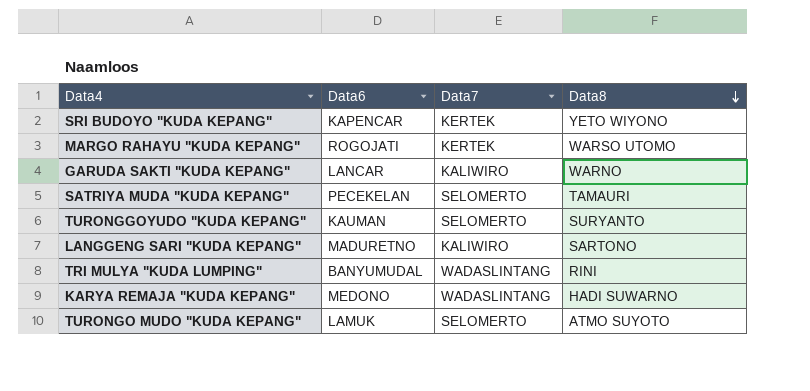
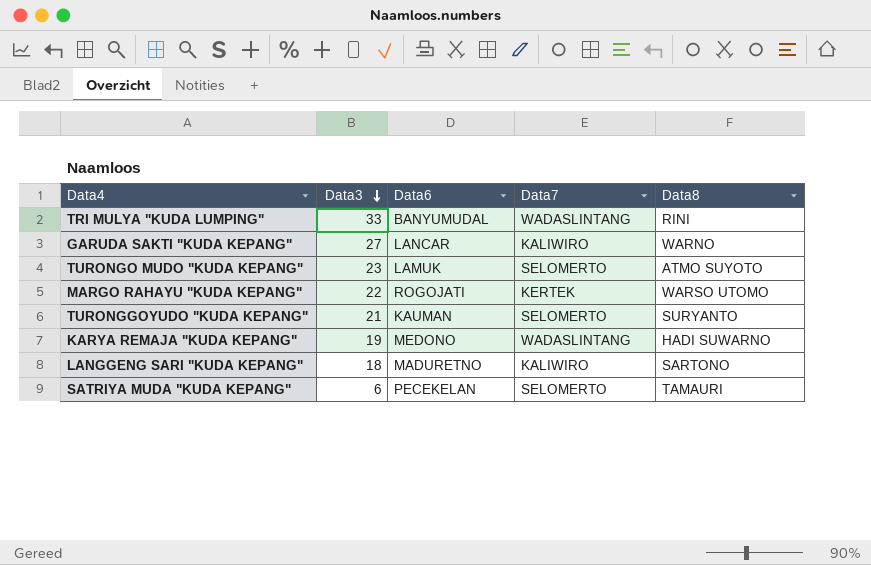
row order: Data8 descending -> Data3 descending
column Data3 | position: none -> 2
row SRI BUDOYO "KUDA KEPANG": KAPENCAR | KERTEK | YETO WIYONO -> none

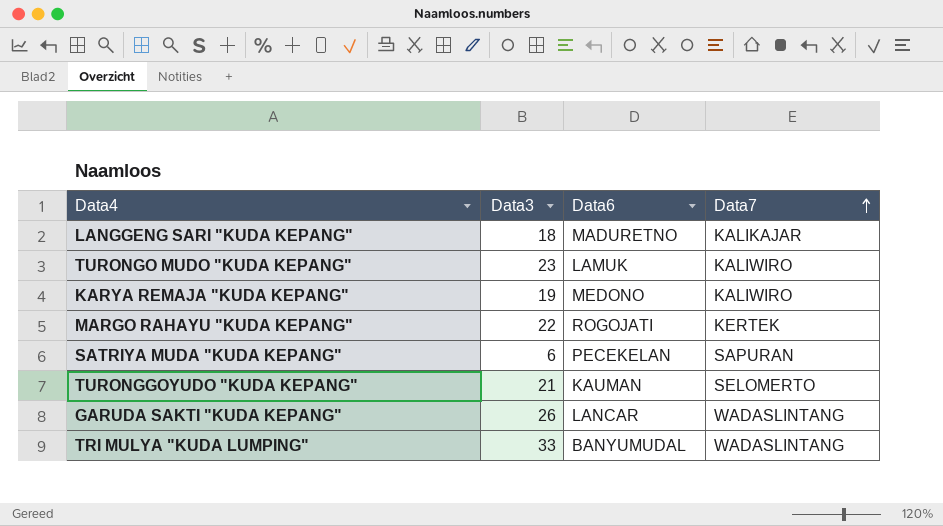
row order: Data3 descending -> Data7 ascending
column Data8 | position: 5 -> none
LANGGENG SARI "KUDA KEPANG" | Data7: KALIWIRO -> KALIKAJAR
TURONGO MUDO "KUDA KEPANG" | Data7: SELOMERTO -> KALIWIRO
KARYA REMAJA "KUDA KEPANG" | Data7: WADASLINTANG -> KALIWIRO
SATRIYA MUDA "KUDA KEPANG" | Data7: SELOMERTO -> SAPURAN
GARUDA SAKTI "KUDA KEPANG" | Data3: 27 -> 26
GARUDA SAKTI "KUDA KEPANG" | Data7: KALIWIRO -> WADASLINTANG

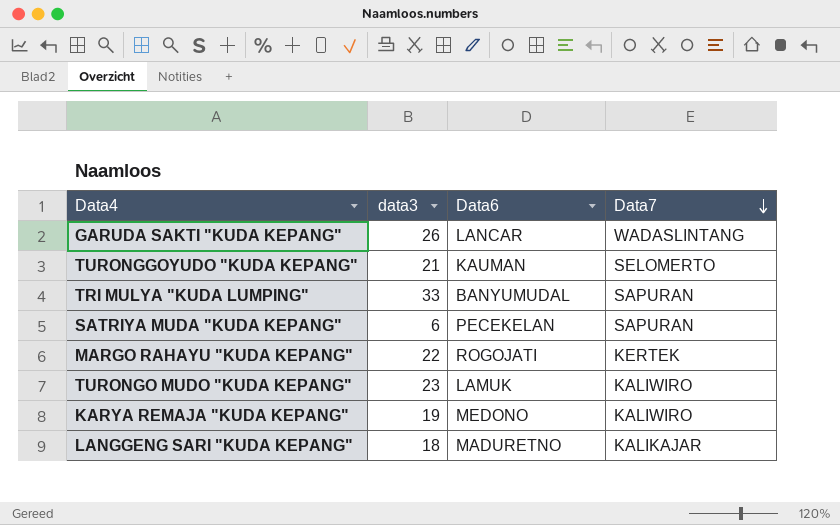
row order: Data7 ascending -> Data7 descending
column name: Data3 -> data3
TRI MULYA "KUDA LUMPING" | Data7: WADASLINTANG -> SAPURAN

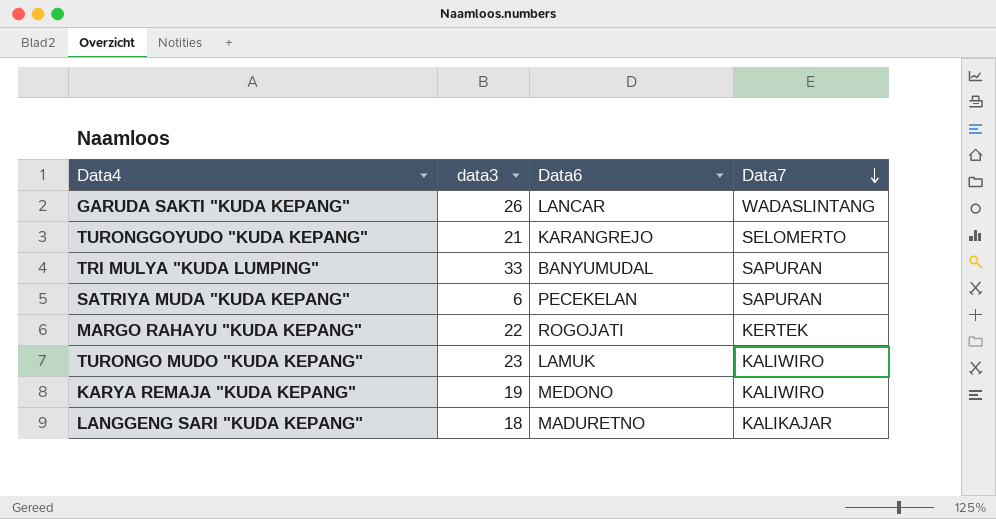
TURONGGOYUDO "KUDA KEPANG" | Data6: KAUMAN -> KARANGREJO

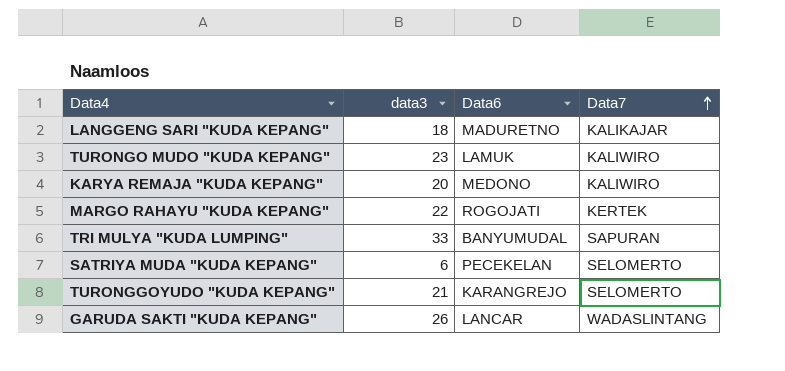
row order: Data7 descending -> Data7 ascending
KARYA REMAJA "KUDA KEPANG" | data3: 19 -> 20
SATRIYA MUDA "KUDA KEPANG" | Data7: SAPURAN -> SELOMERTO

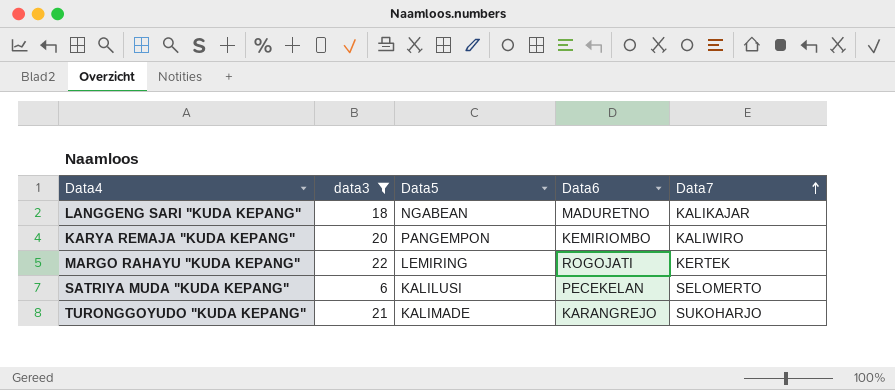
filter: none -> data3 <= 22
column Data5 | position: none -> 3
KARYA REMAJA "KUDA KEPANG" | Data6: MEDONO -> KEMIRIOMBO
TURONGGOYUDO "KUDA KEPANG" | Data7: SELOMERTO -> SUKOHARJO

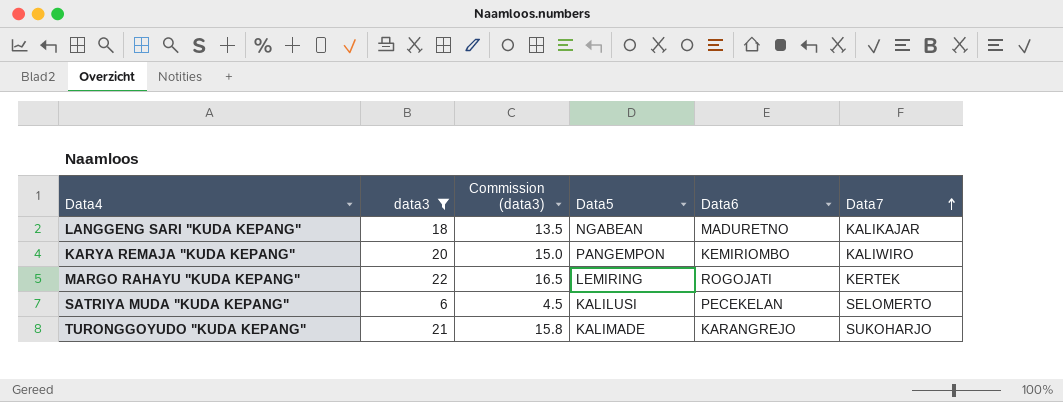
column Commission (data3) | formula: none -> [data3] * 0.75

